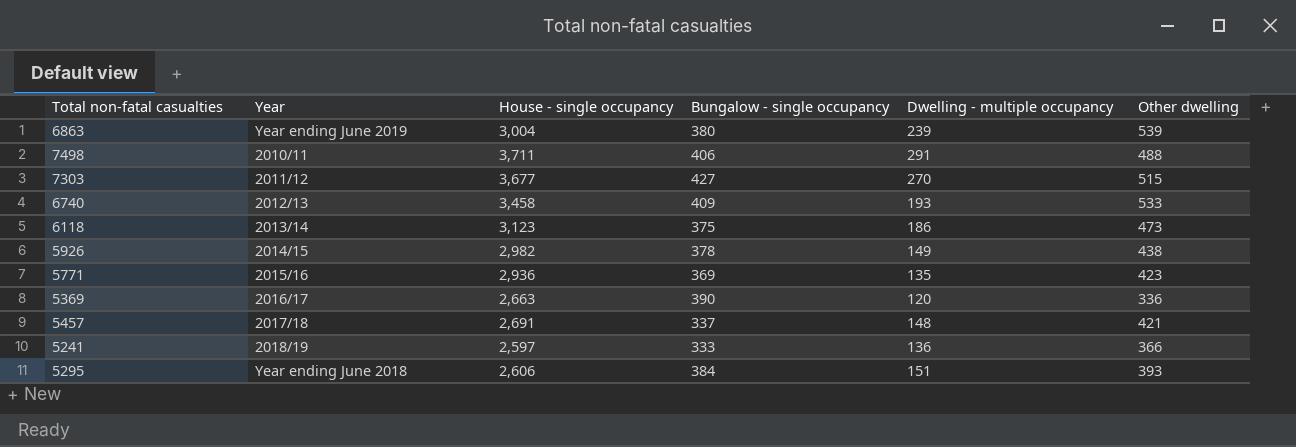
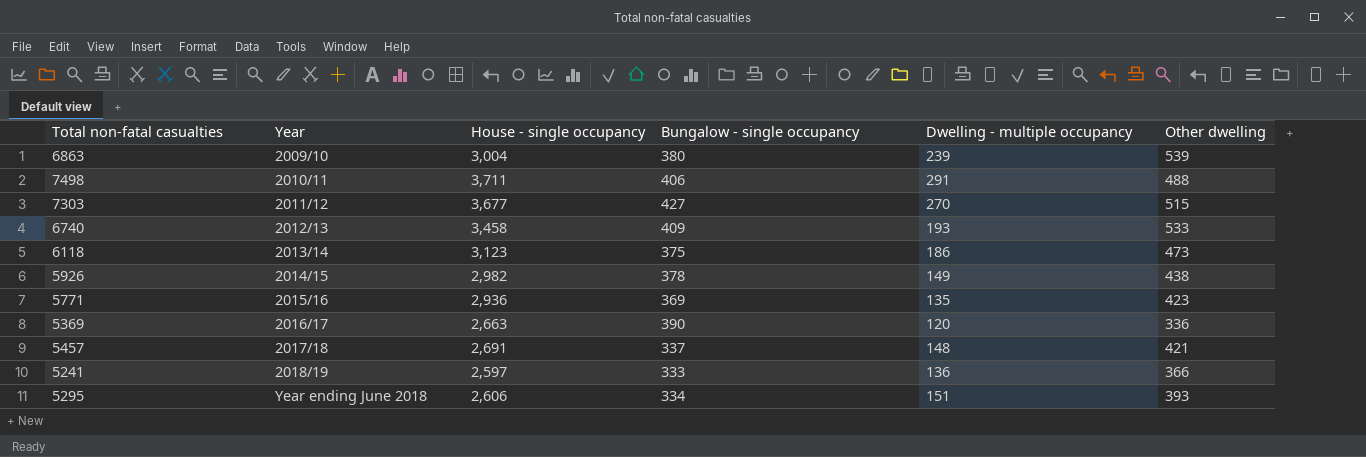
6863 | Year: Year ending June 2019 -> 2009/10
5295 | Bungalow - single occupancy: 384 -> 334

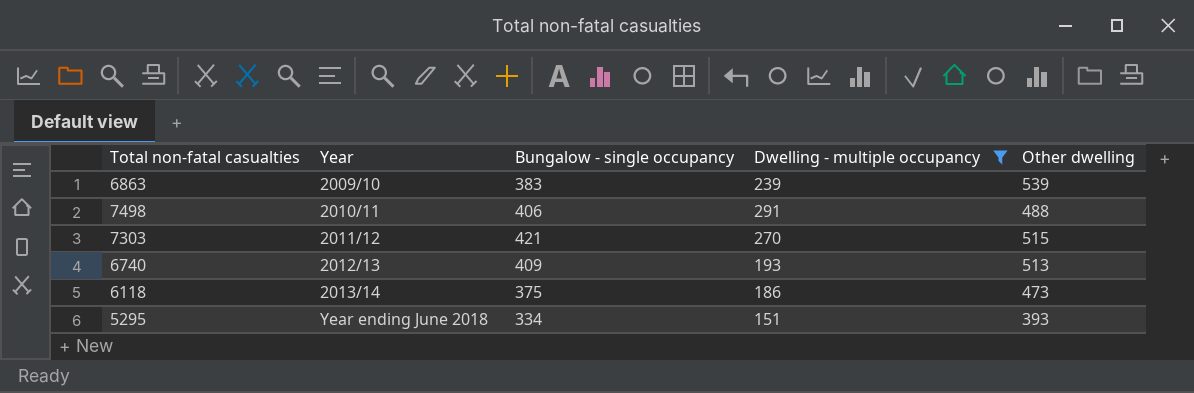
filter: none -> Dwelling - multiple occupancy >= 151
column House - single occupancy | position: 3 -> none
6863 | Bungalow - single occupancy: 380 -> 383
7303 | Bungalow - single occupancy: 427 -> 421
6740 | Other dwelling: 533 -> 513

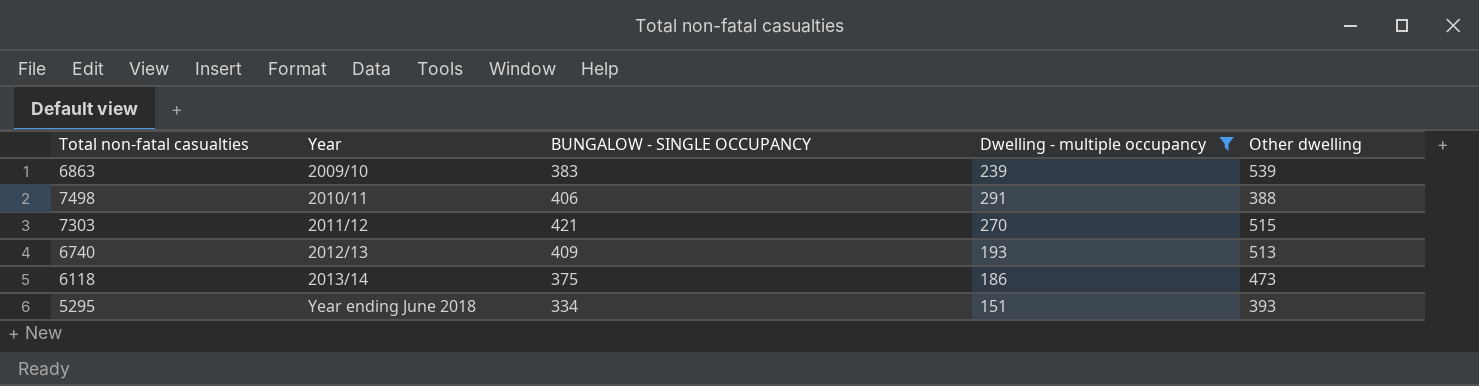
column name: Bungalow - single occupancy -> BUNGALOW - SINGLE OCCUPANCY
7498 | Other dwelling: 488 -> 388

